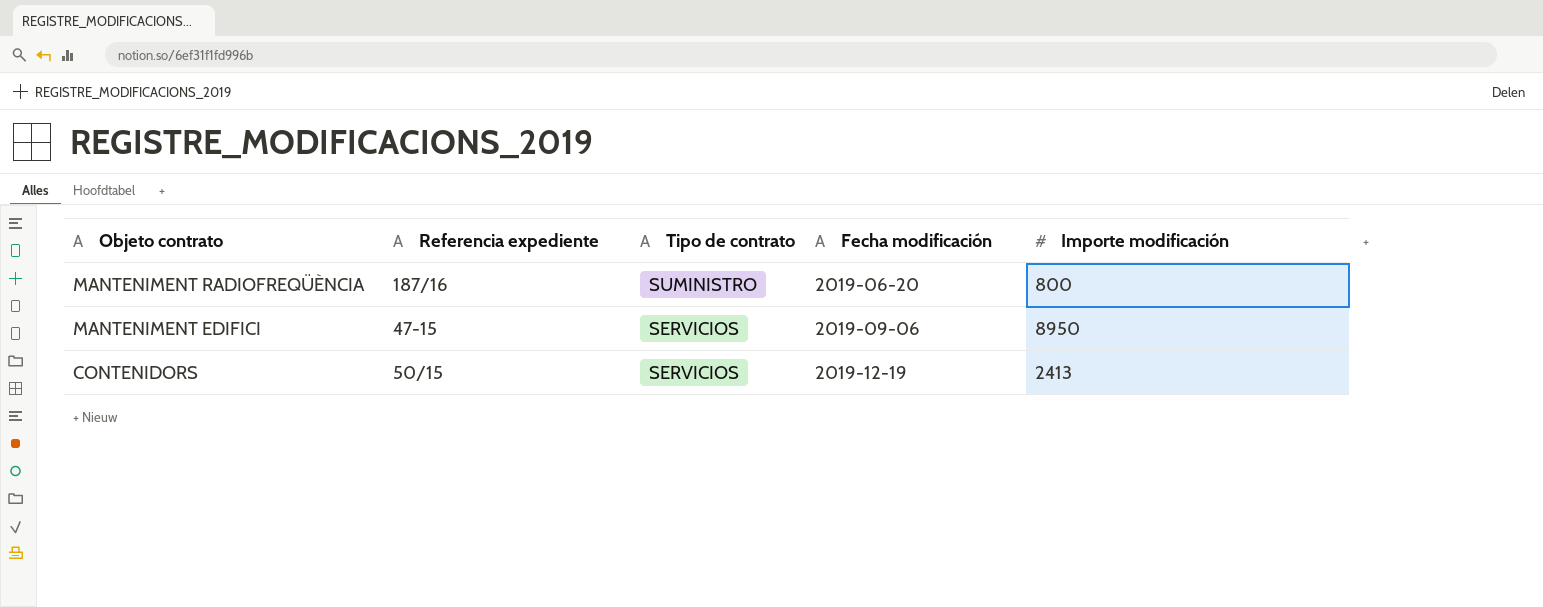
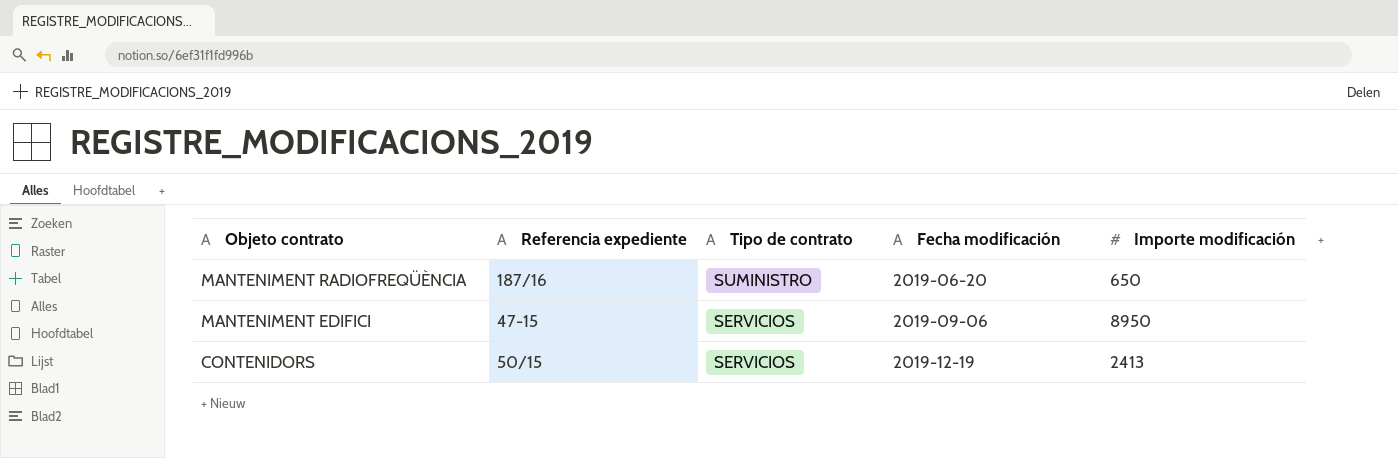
MANTENIMENT RADIOFREQÜÈNCIA | Importe modificación: 800 -> 650

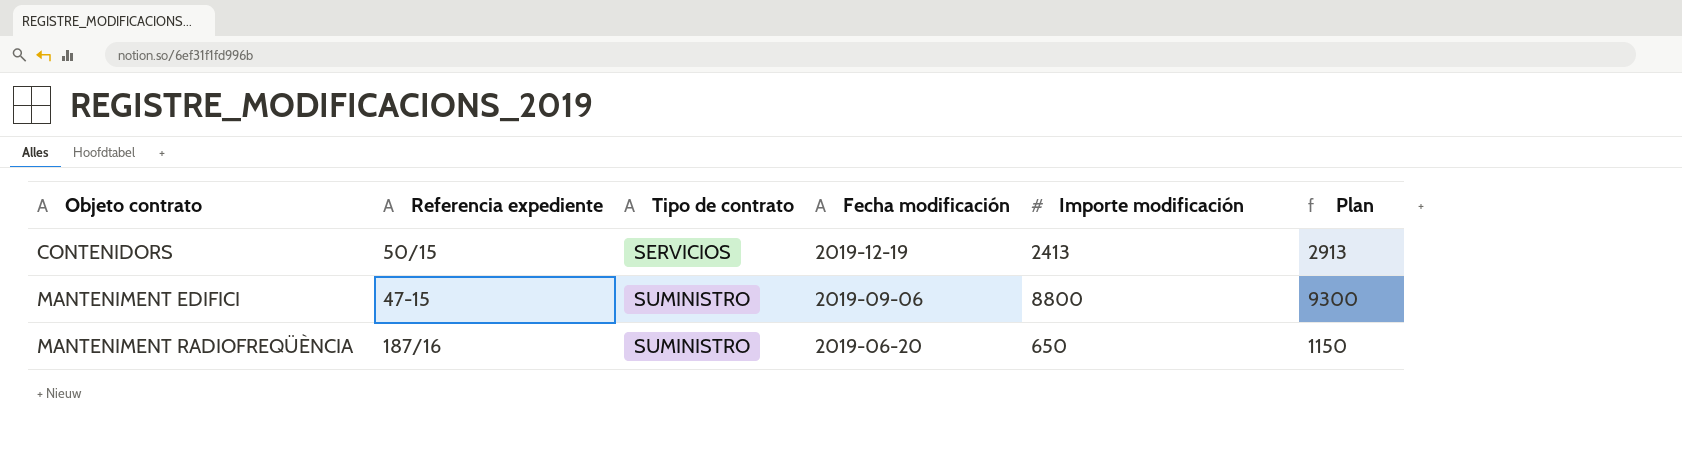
row order: Objeto contrato descending -> Objeto contrato ascending
column Plan | formula: none -> [Importe modificación] + 500
MANTENIMENT EDIFICI | Tipo de contrato: SERVICIOS -> SUMINISTRO
MANTENIMENT EDIFICI | Importe modificación: 8950 -> 8800

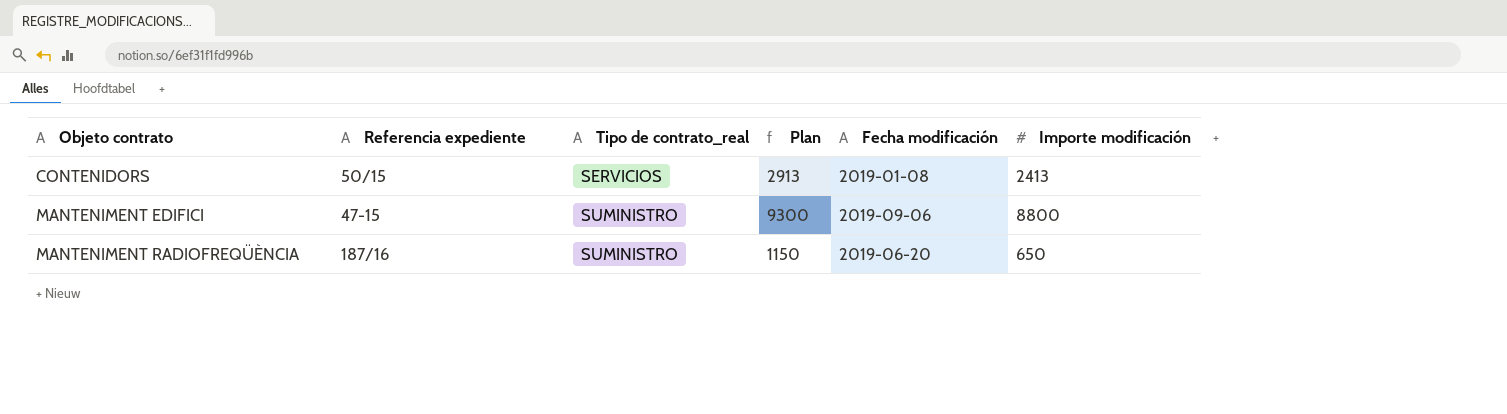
column name: Tipo de contrato -> Tipo de contrato_real
column Plan | position: 6 -> 4
CONTENIDORS | Fecha modificación: 2019-12-19 -> 2019-01-08

